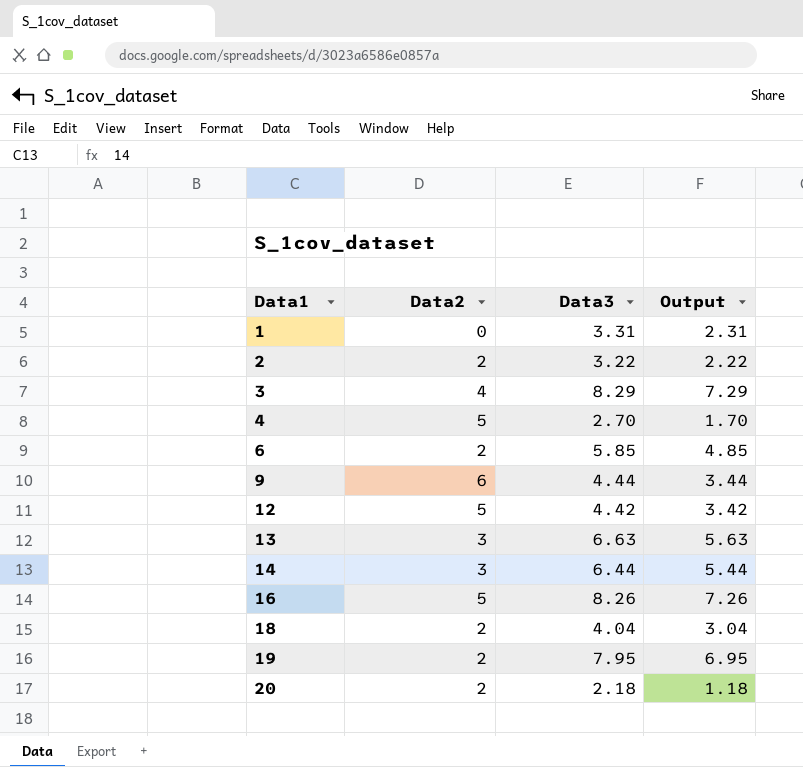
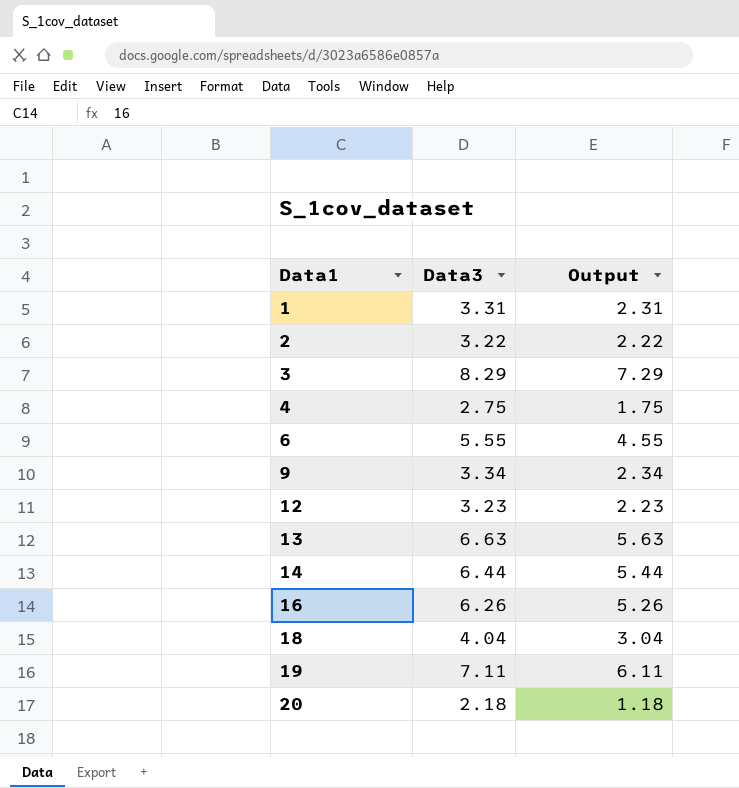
column Data2 | position: 2 -> none
4 | Data3: 2.70 -> 2.75
4 | Output: 1.70 -> 1.75
6 | Data3: 5.85 -> 5.55
6 | Output: 4.85 -> 4.55
9 | Data3: 4.44 -> 3.34
9 | Output: 3.44 -> 2.34
12 | Data3: 4.42 -> 3.23
12 | Output: 3.42 -> 2.23
16 | Data3: 8.26 -> 6.26
16 | Output: 7.26 -> 5.26
19 | Data3: 7.95 -> 7.11
19 | Output: 6.95 -> 6.11

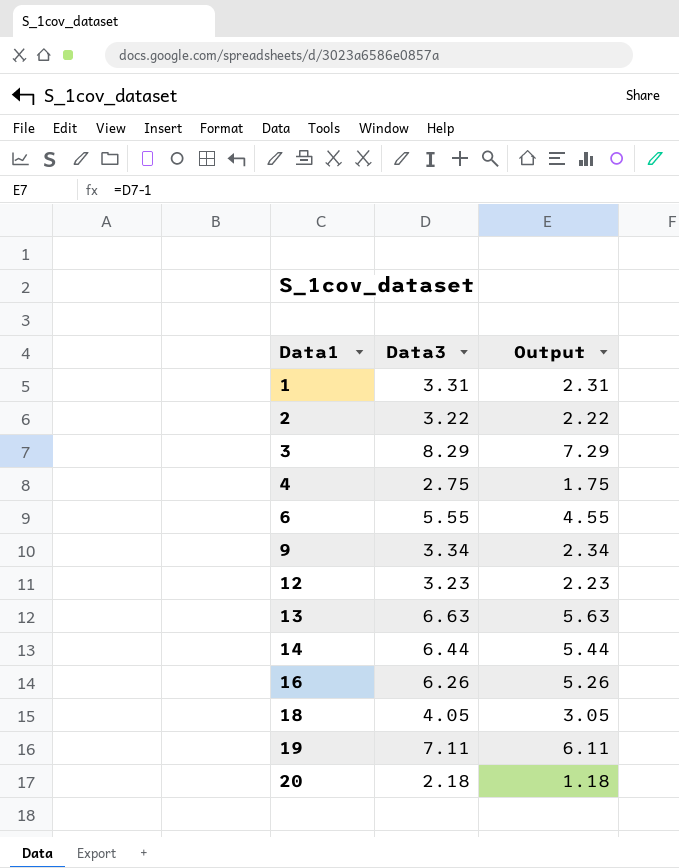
18 | Data3: 4.04 -> 4.05
18 | Output: 3.04 -> 3.05

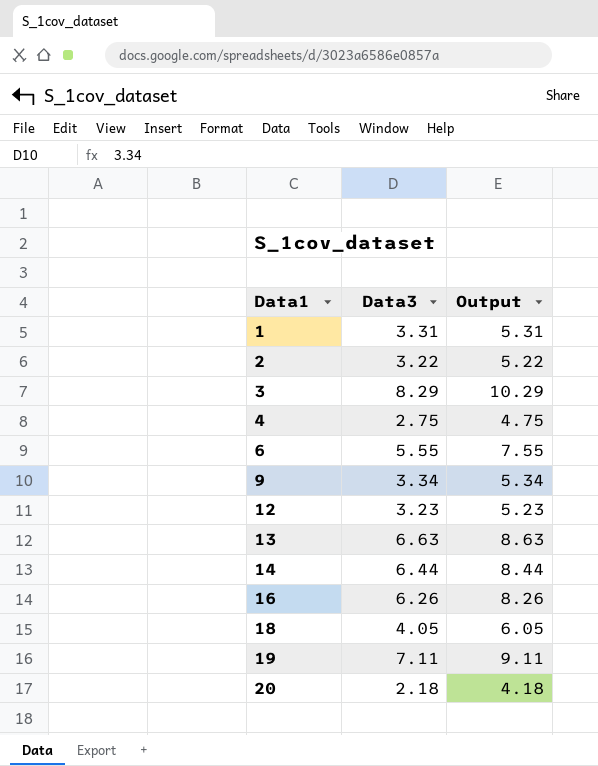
column Output | formula: [Data3] - 1 -> [Data3] + 2

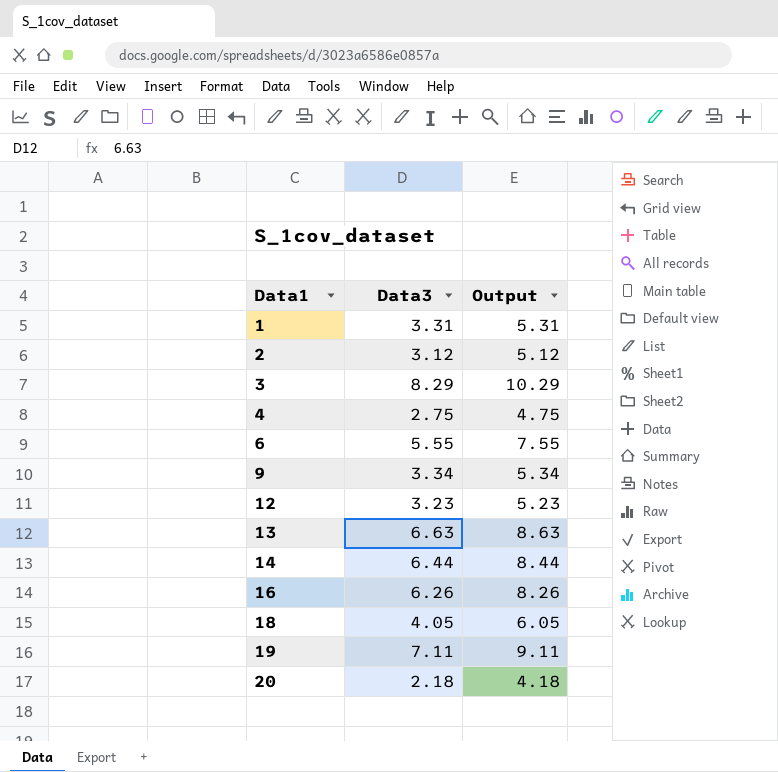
2 | Data3: 3.22 -> 3.12
2 | Output: 5.22 -> 5.12

